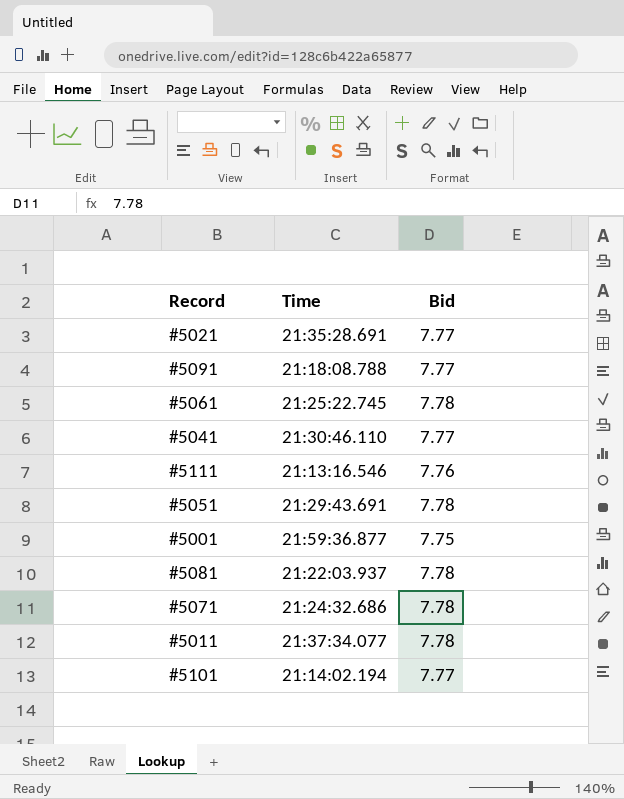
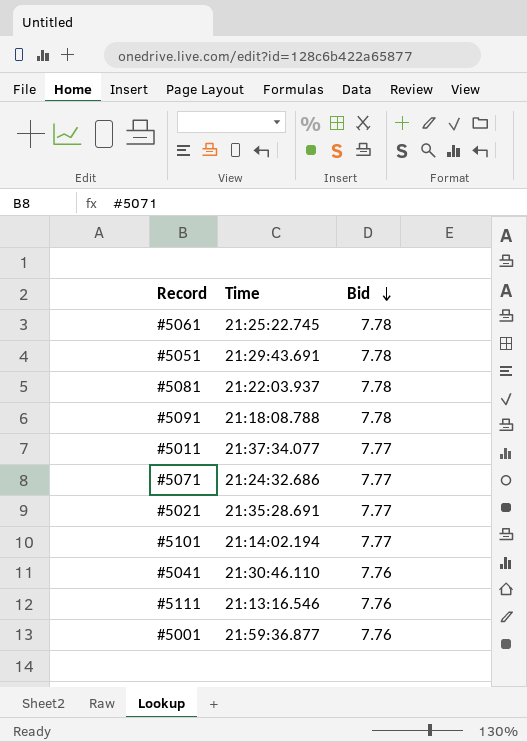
row order: none -> Bid descending
#5091 | Bid: 7.77 -> 7.78
#5011 | Bid: 7.78 -> 7.77
#5071 | Bid: 7.78 -> 7.77
#5041 | Bid: 7.77 -> 7.76
#5001 | Bid: 7.75 -> 7.76

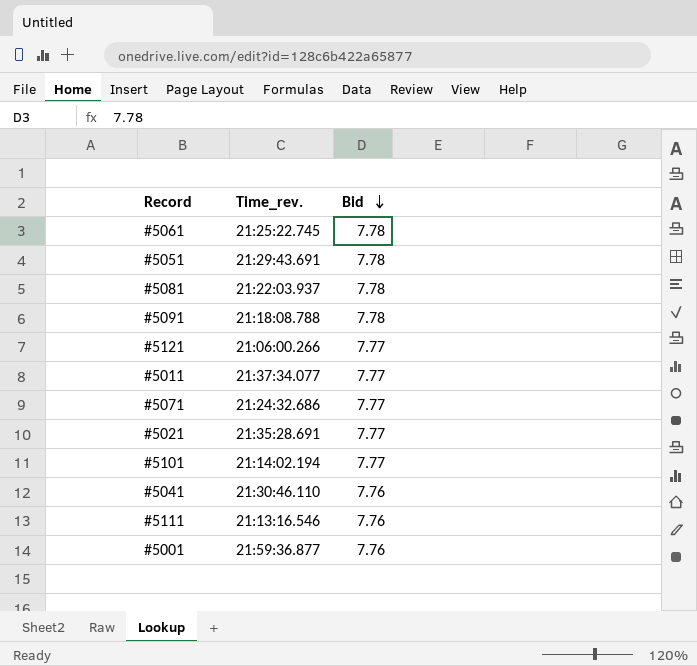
column name: Time -> Time_rev.
row #5121: none -> 21:06:00.266 | 7.77

